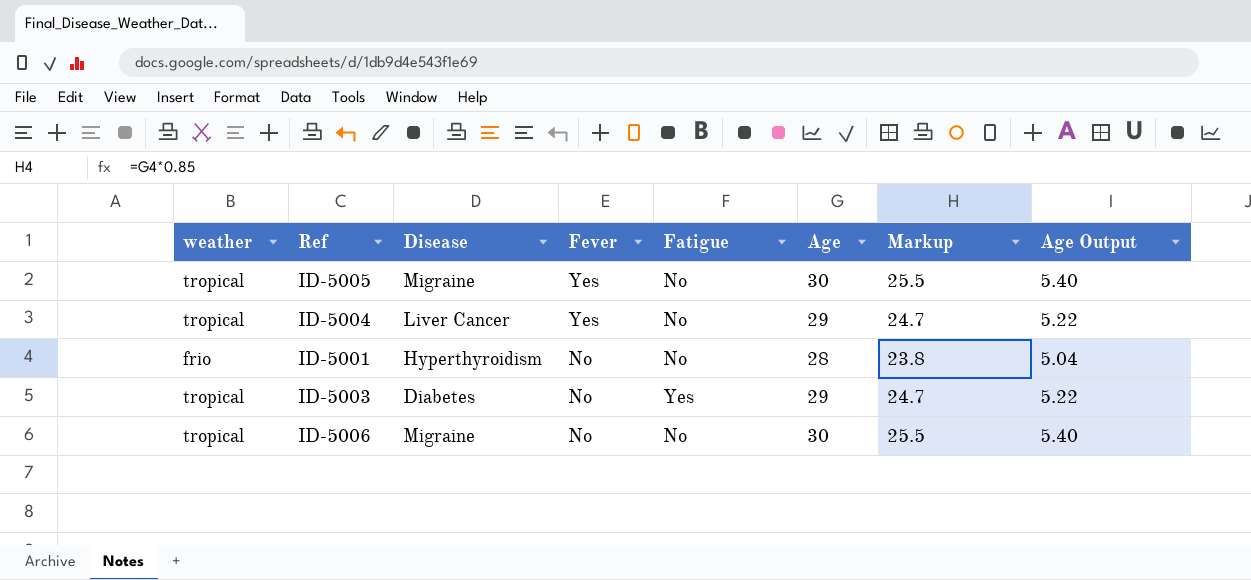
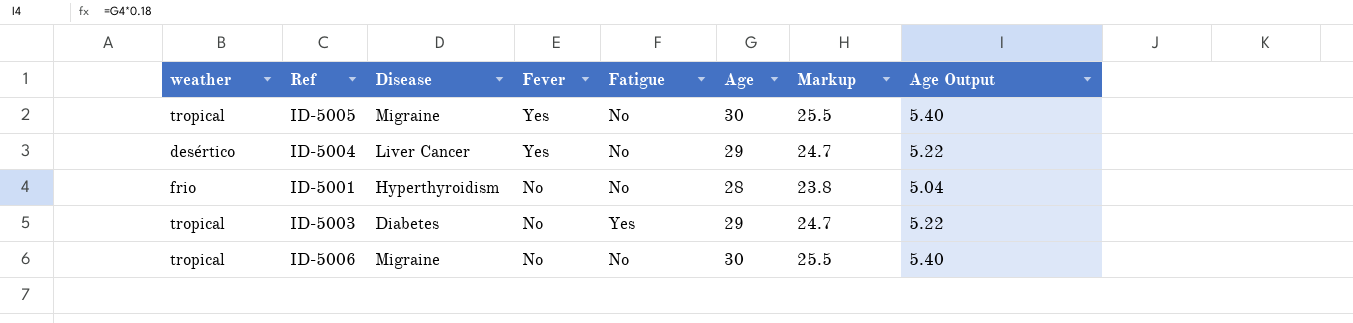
ID-5004 | weather: tropical -> desértico

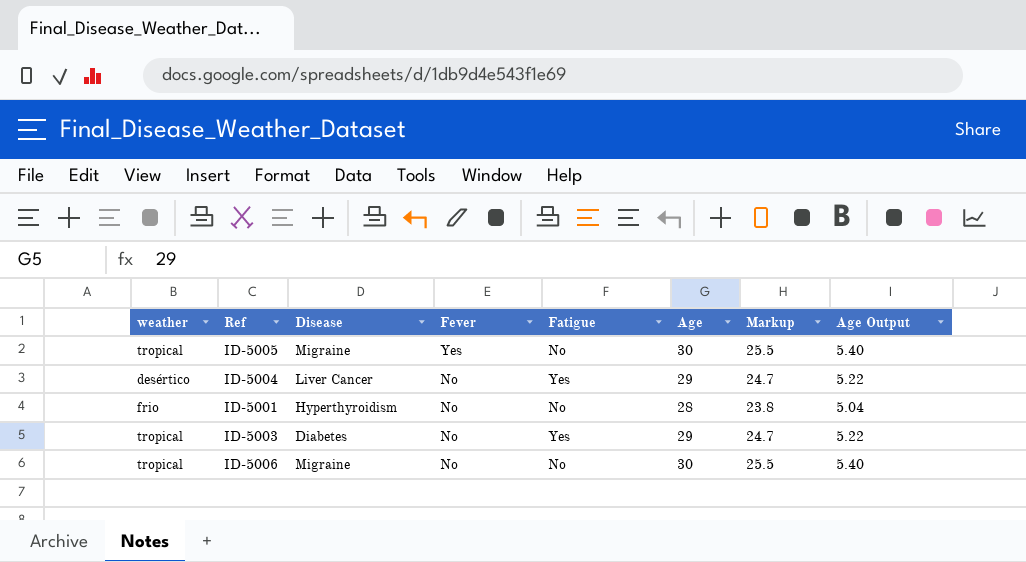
ID-5004 | Fever: Yes -> No
ID-5004 | Fatigue: No -> Yes

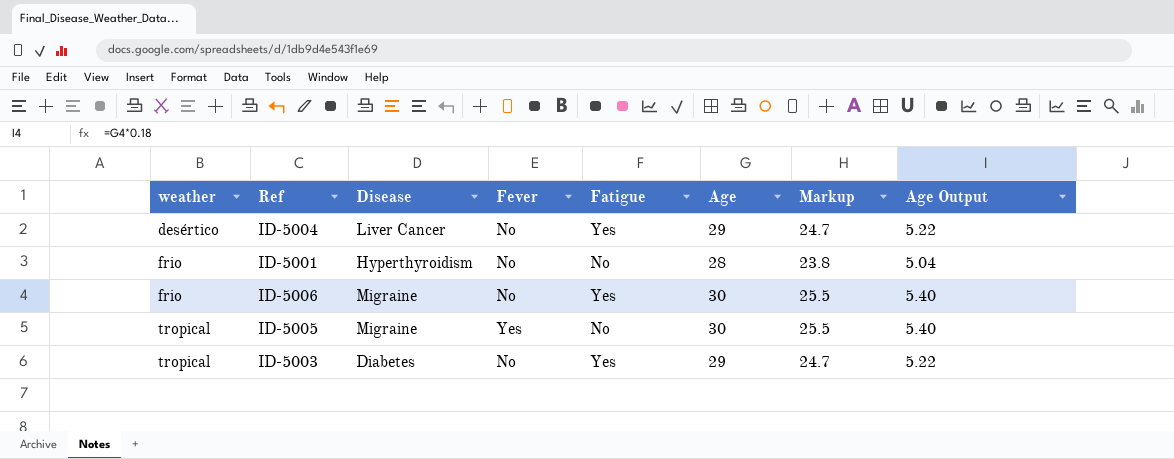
row order: Fever descending -> weather ascending
ID-5006 | weather: tropical -> frio
ID-5006 | Fatigue: No -> Yes

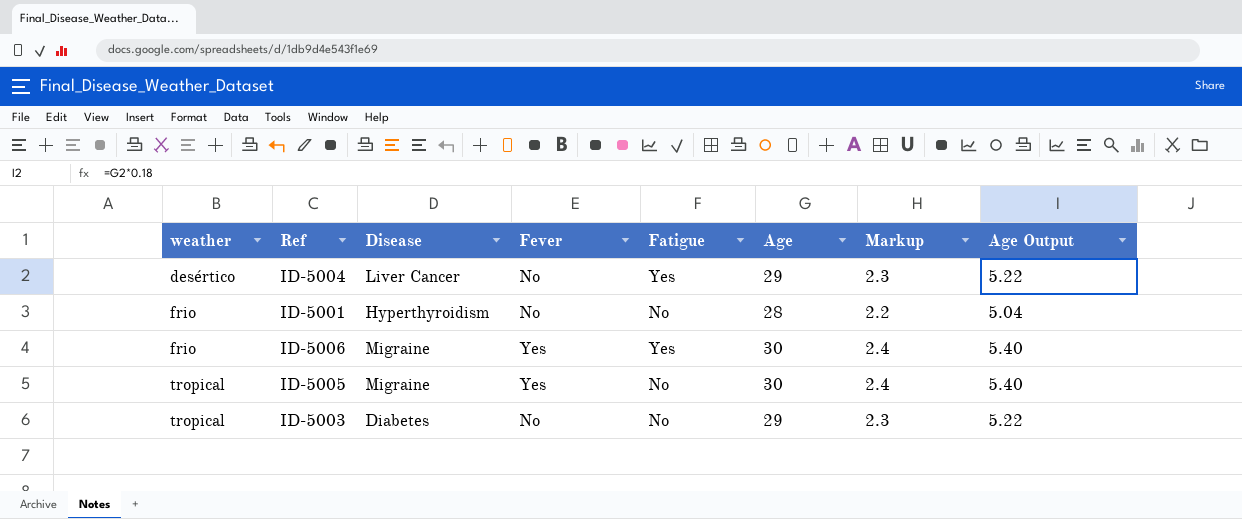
column Markup | formula: [Age] * 0.85 -> [Age] * 0.08
ID-5006 | Fever: No -> Yes
ID-5003 | Fatigue: Yes -> No

